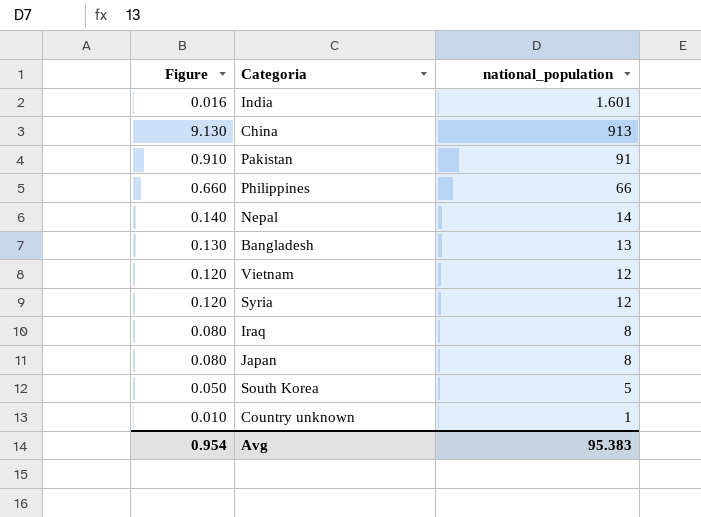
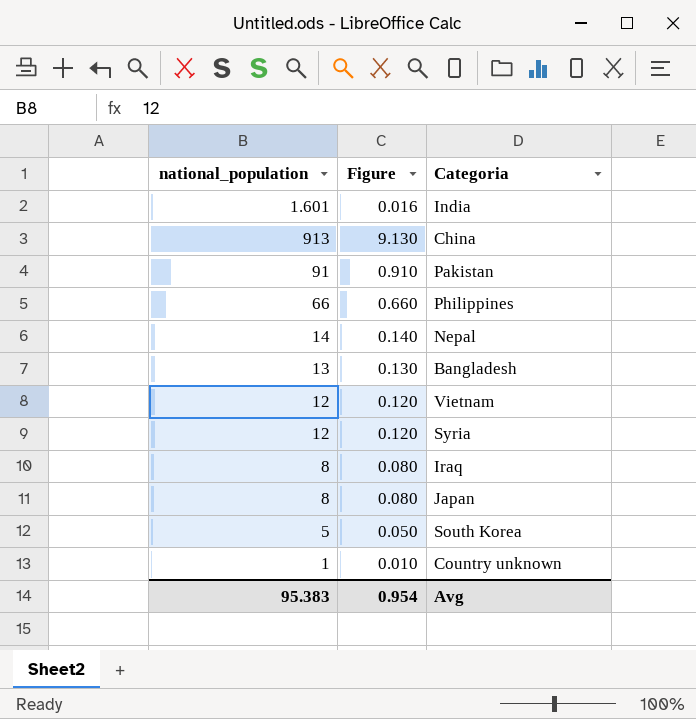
column national_population | position: 3 -> 1

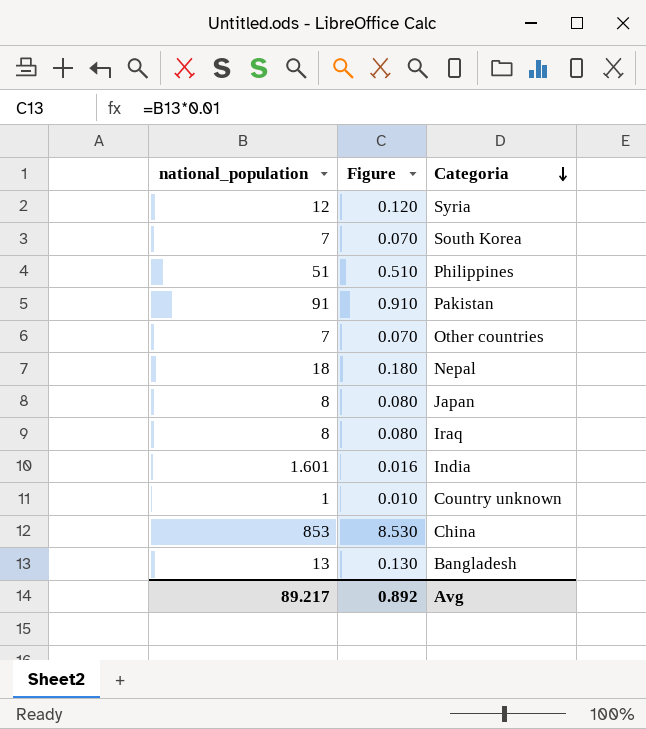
row order: none -> Categoria descending
row Vietnam: 12 | 0.120 -> none
South Korea | national_population: 5 -> 7
South Korea | Figure: 0.050 -> 0.070
Philippines | national_population: 66 -> 51
Philippines | Figure: 0.660 -> 0.510
row Other countries: none -> 7 | 0.070
Nepal | national_population: 14 -> 18
Nepal | Figure: 0.140 -> 0.180
China | national_population: 913 -> 853
China | Figure: 9.130 -> 8.530
Avg | national_population: 95.383 -> 89.217
Avg | Figure: 0.954 -> 0.892

